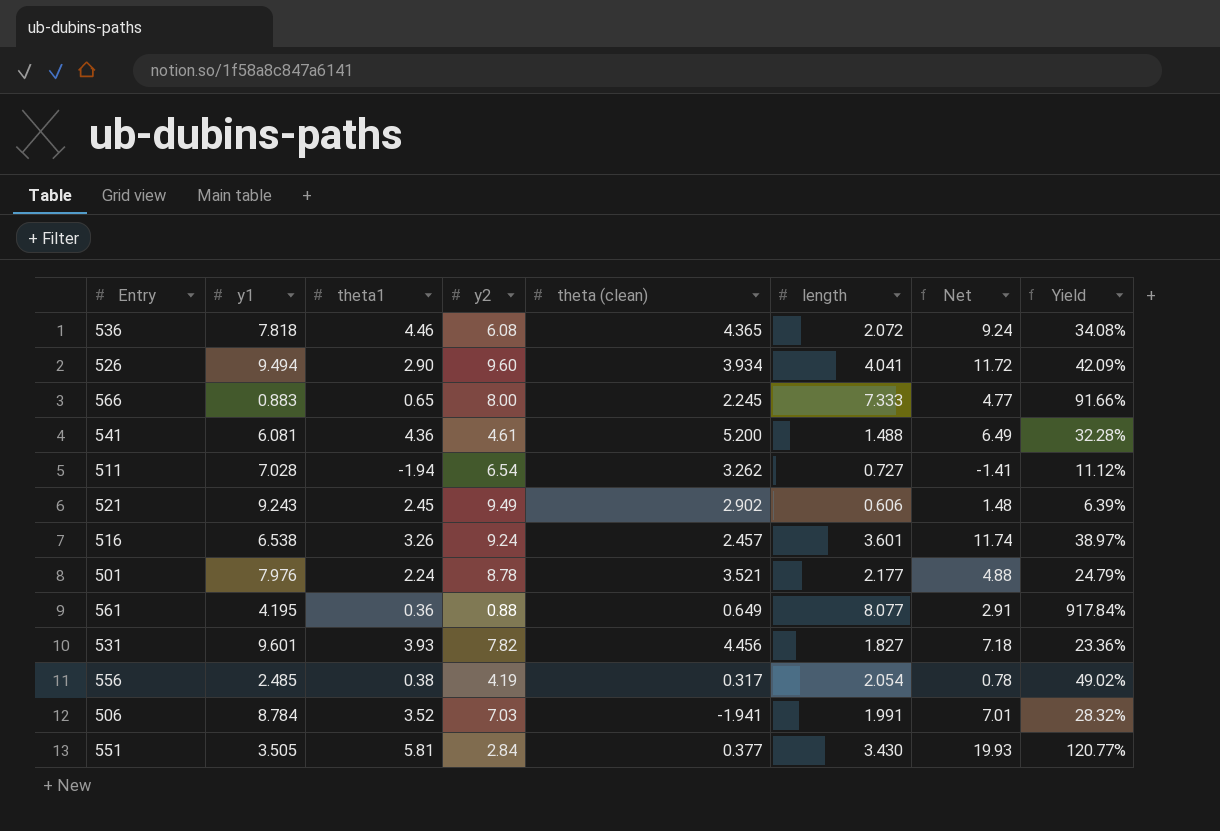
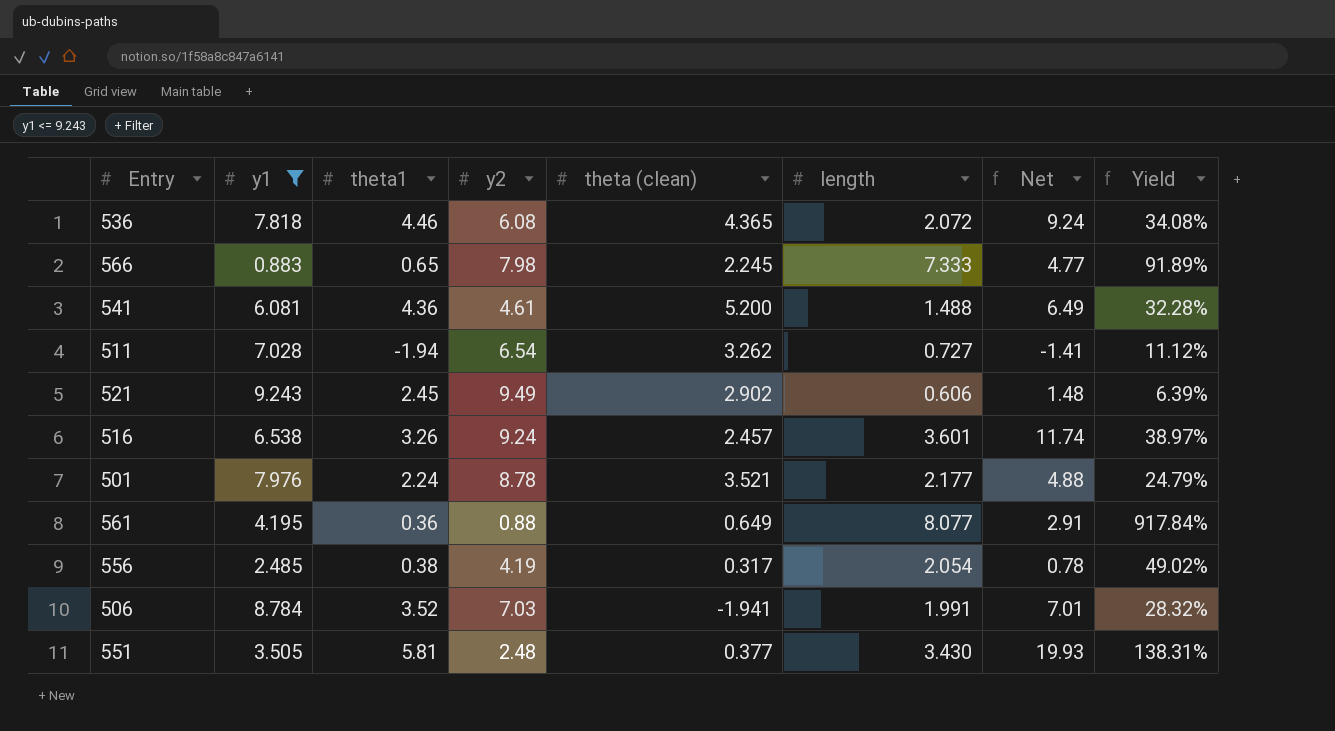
filter: none -> y1 <= 9.243
566 | y2: 8.00 -> 7.98
566 | Yield: 91.66% -> 91.89%
551 | y2: 2.84 -> 2.48
551 | Yield: 120.77% -> 138.31%

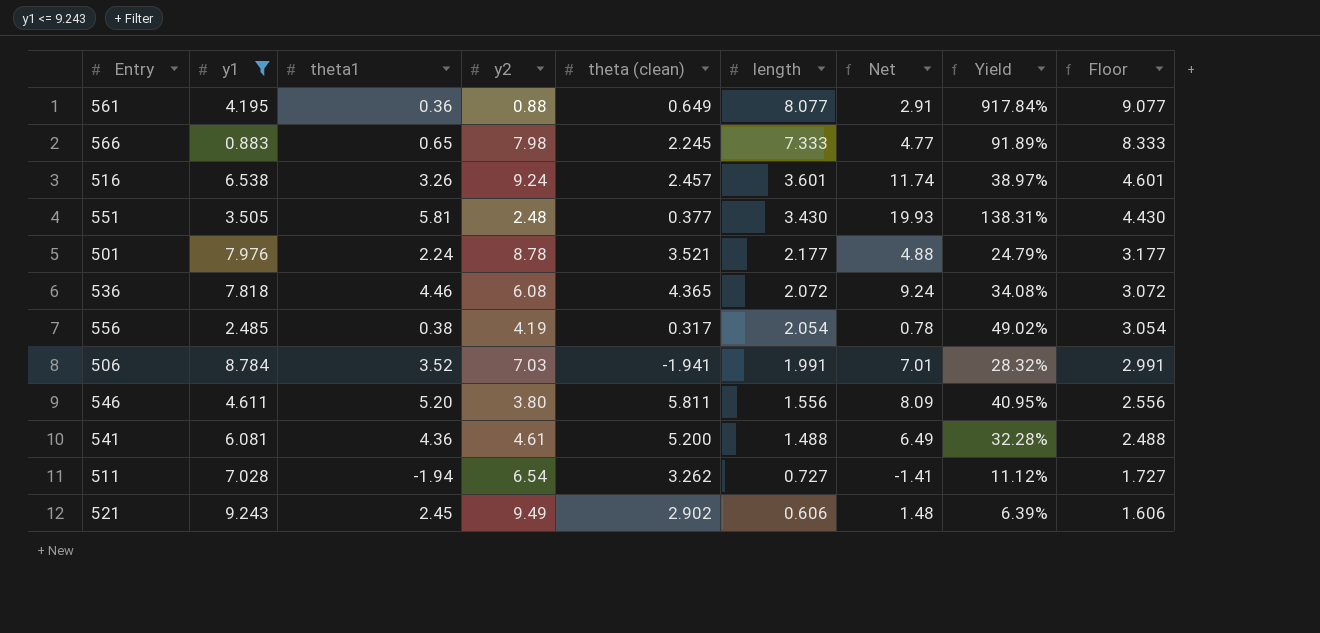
row order: none -> length descending
column Floor | formula: none -> [length] + 1
row 546: none -> 4.611 | 5.20 | 3.80 | 5.811 | 1.556 | 8.09 | 40.95% | 2.556

